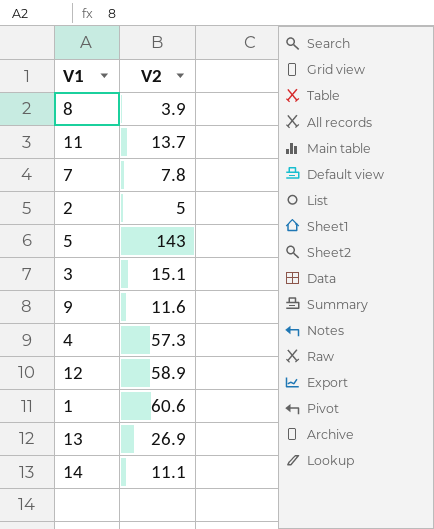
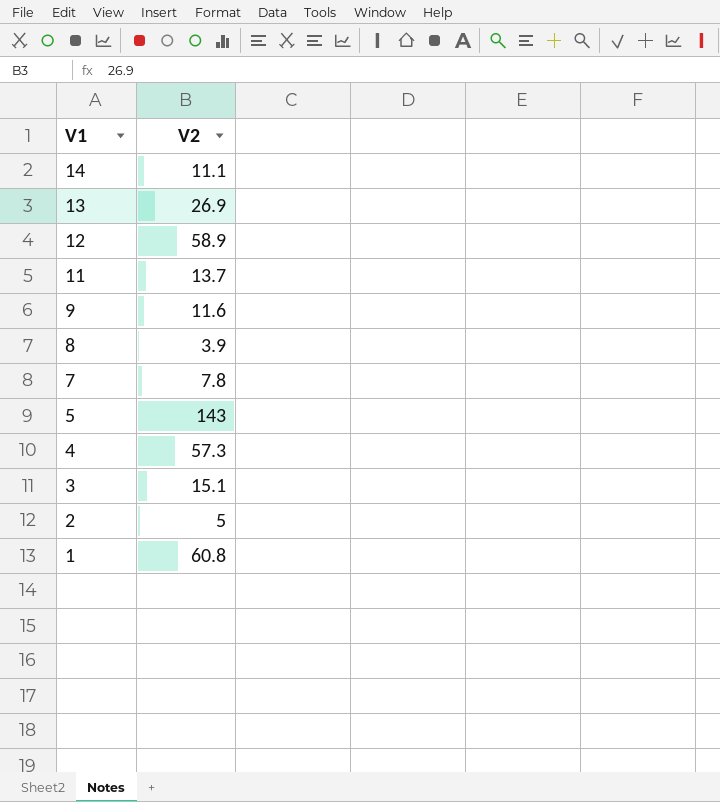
row order: none -> V1 descending
1 | V2: 60.6 -> 60.8

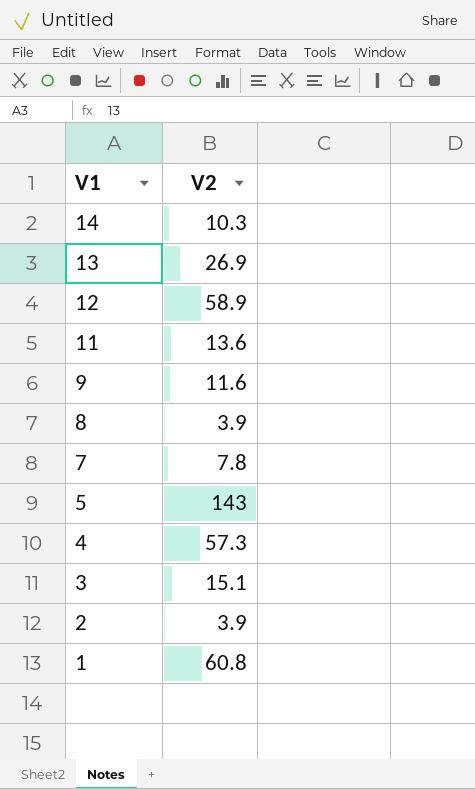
14 | V2: 11.1 -> 10.3
11 | V2: 13.7 -> 13.6
2 | V2: 5 -> 3.9

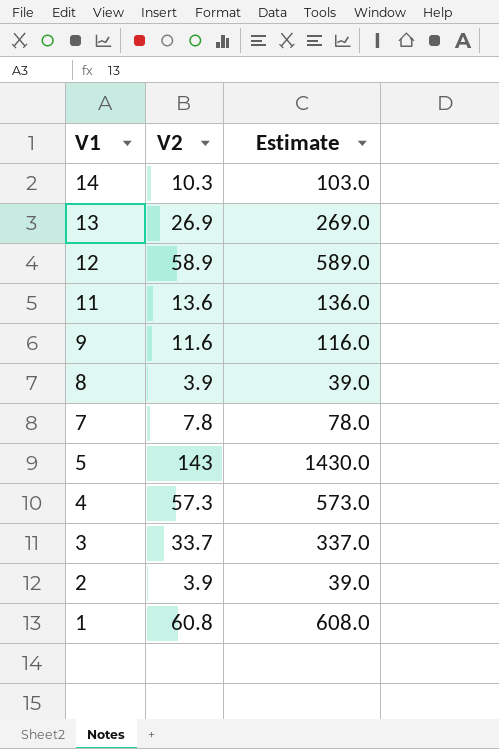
column Estimate | formula: none -> [V2] * 10
3 | V2: 15.1 -> 33.7

